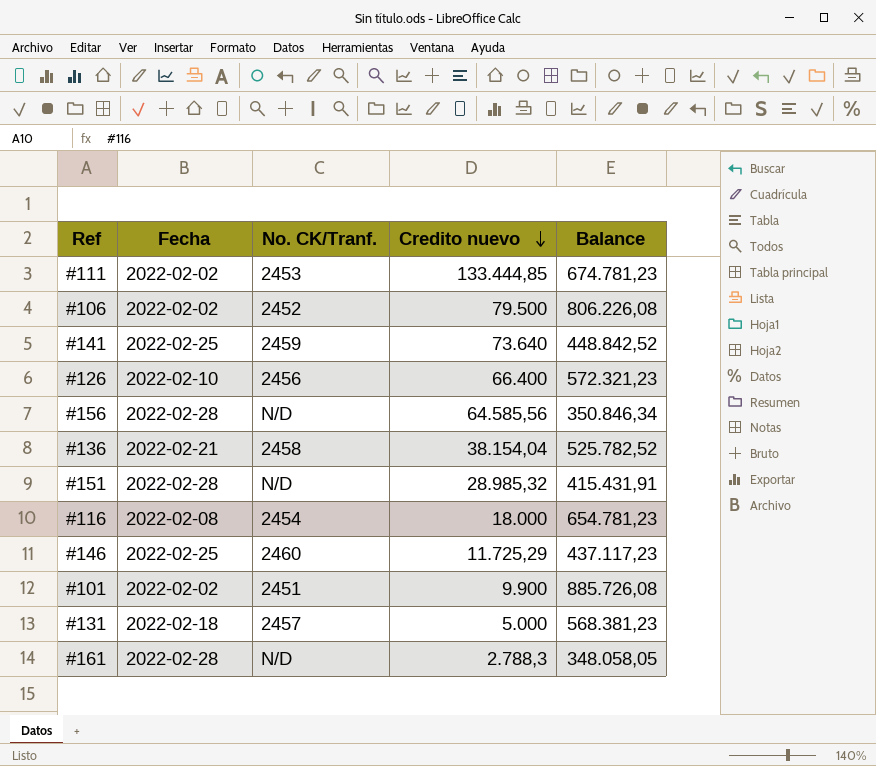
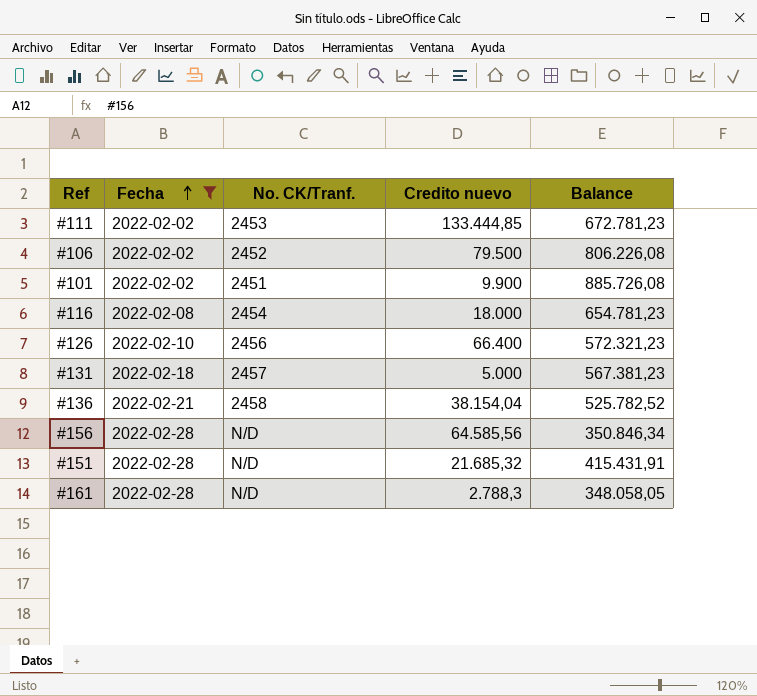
filter: none -> Fecha != 2022-02-25
row order: Credito nuevo descending -> Fecha ascending
#111 | Balance: 674.781,23 -> 672.781,23
#131 | Balance: 568.381,23 -> 567.381,23
#151 | Credito nuevo: 28.985,32 -> 21.685,32

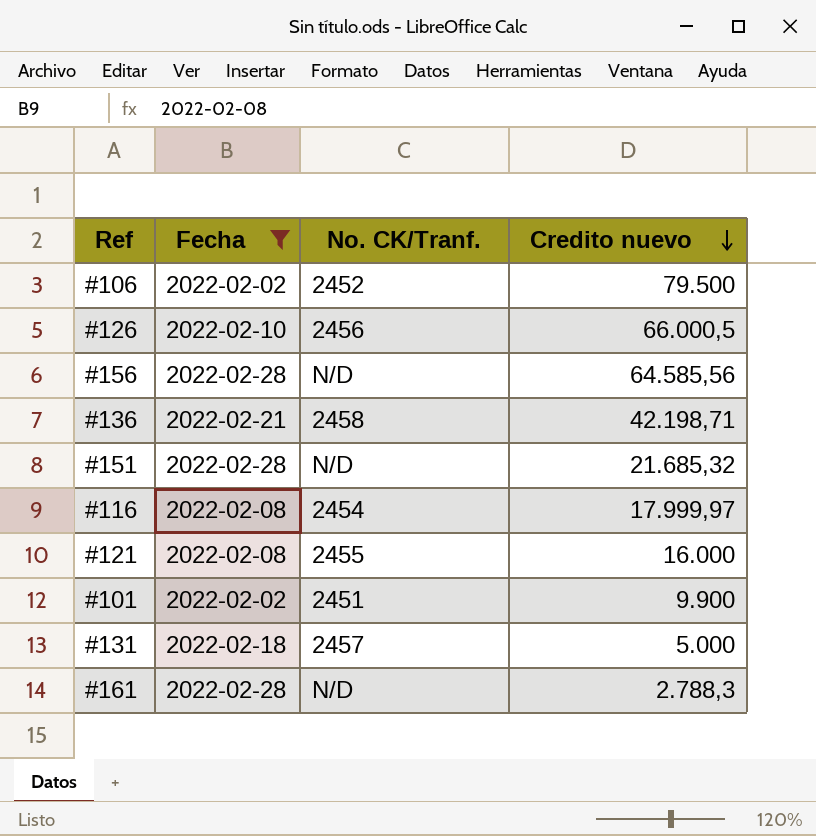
row order: Fecha ascending -> Credito nuevo descending
column Balance | position: 5 -> none
row #111: 2022-02-02 | 2453 | 133.444,85 | 672.781,23 -> none
#126 | Credito nuevo: 66.400 -> 66.000,5
#136 | Credito nuevo: 38.154,04 -> 42.198,71
#116 | Credito nuevo: 18.000 -> 17.999,97
row #121: none -> 2022-02-08 | 2455 | 16.000

